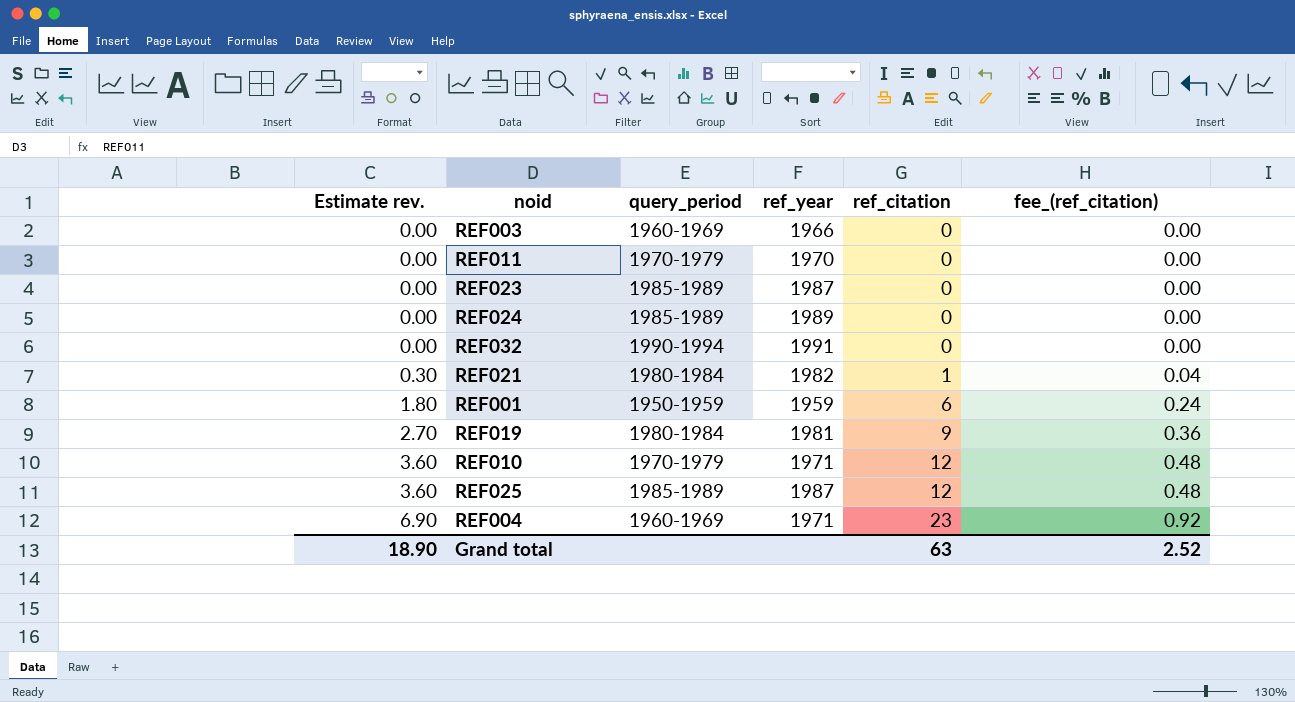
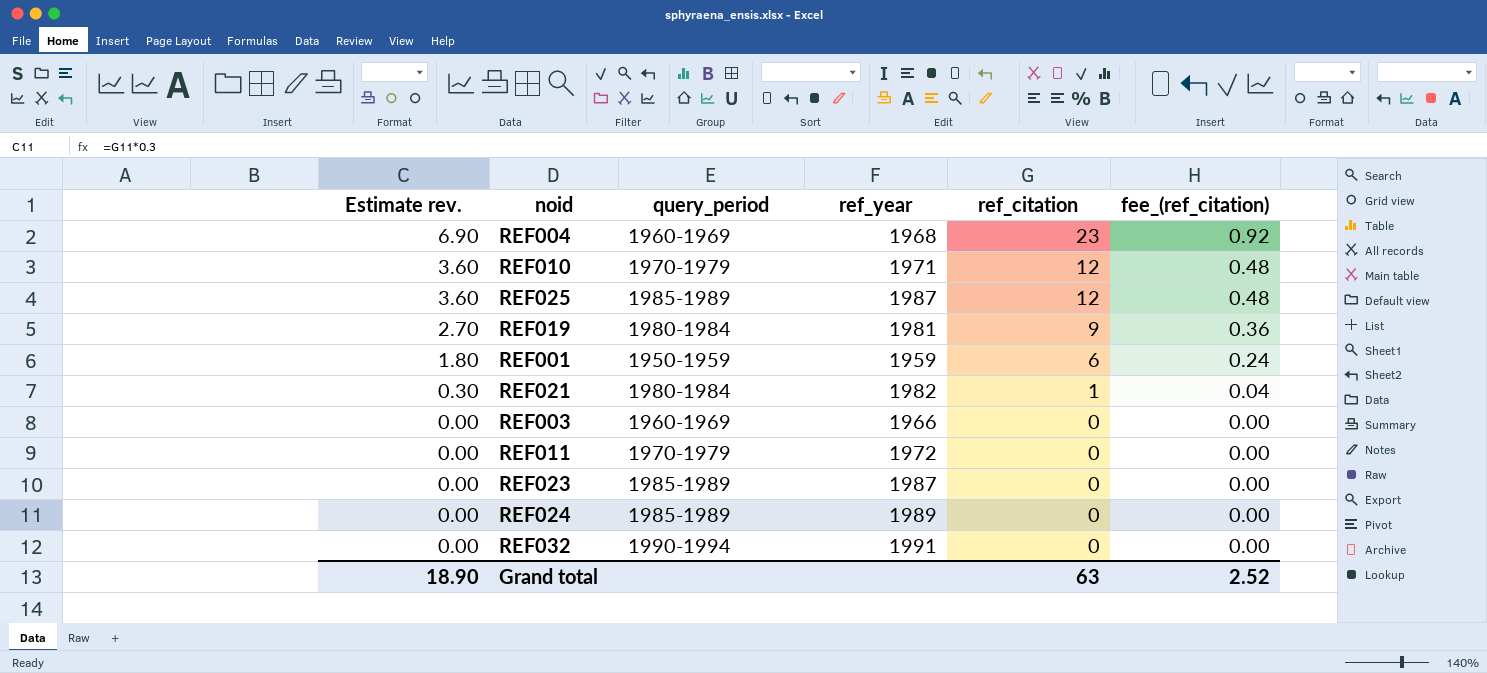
row order: Estimate rev. ascending -> Estimate rev. descending
REF004 | ref_year: 1971 -> 1968
REF011 | ref_year: 1970 -> 1972

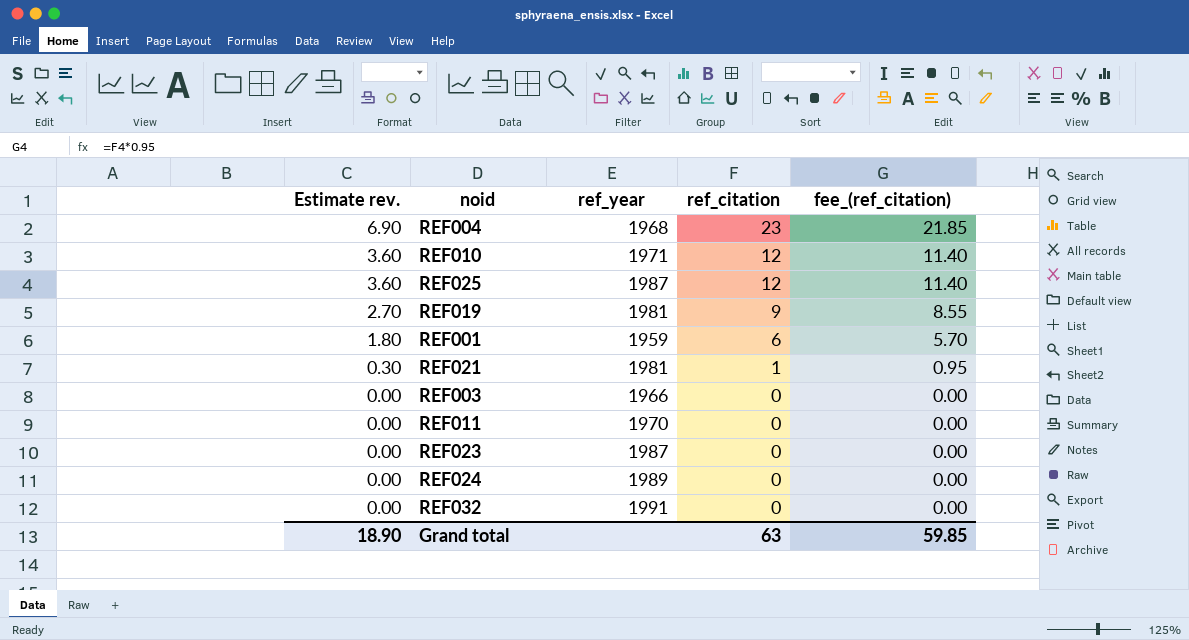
column query_period | position: 3 -> none
column fee_(ref_citation) | formula: [ref_citation] * 0.04 -> [ref_citation] * 0.95
REF021 | ref_year: 1982 -> 1981
REF011 | ref_year: 1972 -> 1970
Grand total | fee_(ref_citation): 2.52 -> 59.85

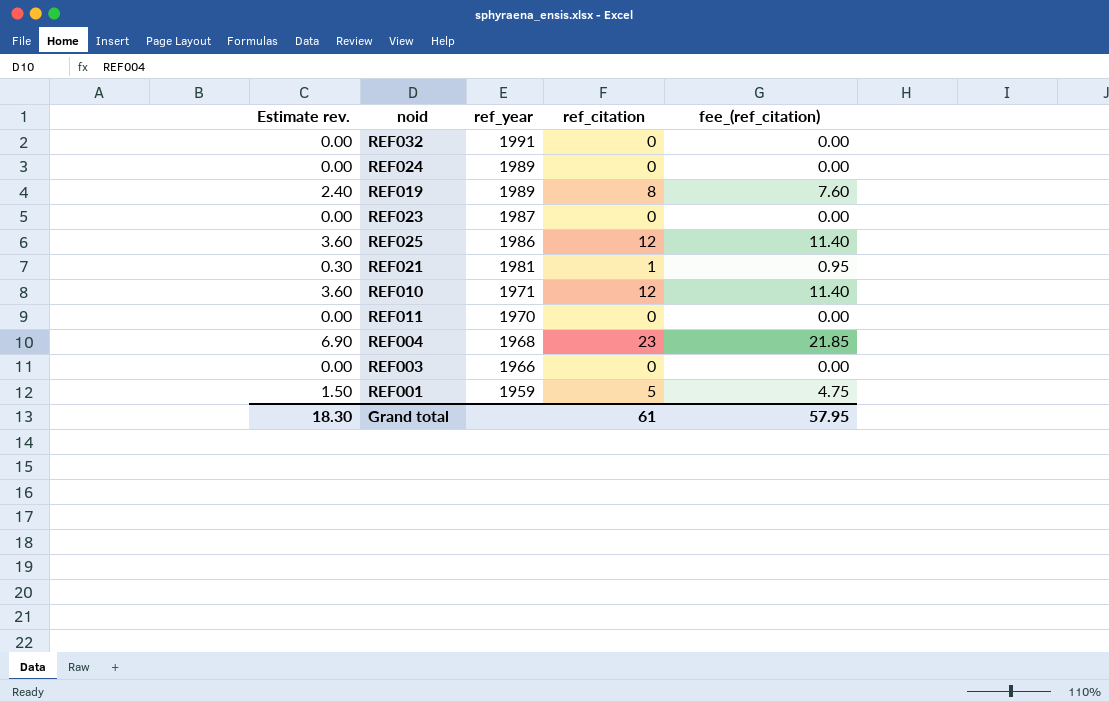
row order: Estimate rev. descending -> ref_year descending
REF019 | Estimate rev.: 2.70 -> 2.40
REF019 | ref_year: 1981 -> 1989
REF019 | ref_citation: 9 -> 8
REF019 | fee_(ref_citation): 8.55 -> 7.60
REF025 | ref_year: 1987 -> 1986
REF001 | Estimate rev.: 1.80 -> 1.50
REF001 | ref_citation: 6 -> 5
REF001 | fee_(ref_citation): 5.70 -> 4.75
Grand total | Estimate rev.: 18.90 -> 18.30
Grand total | ref_citation: 63 -> 61
Grand total | fee_(ref_citation): 59.85 -> 57.95

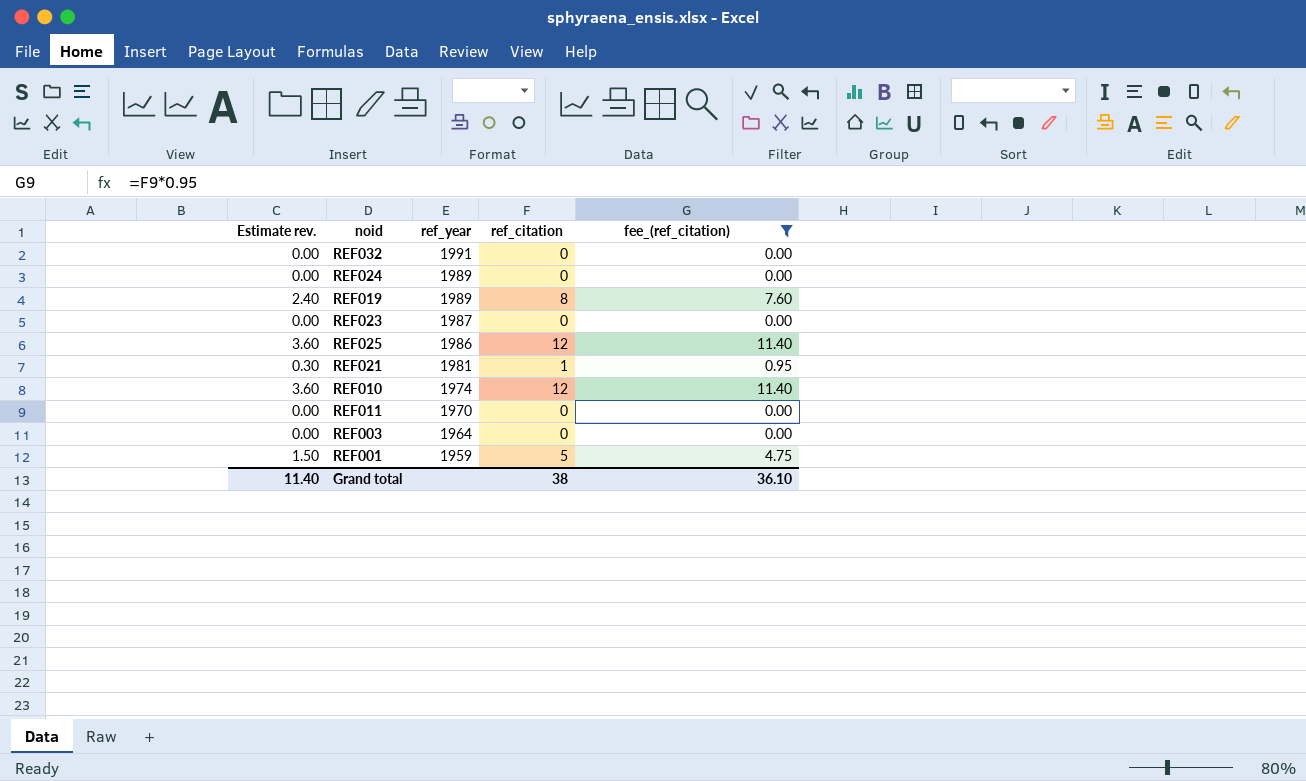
filter: none -> fee_(ref_citation) != 21.85
REF010 | ref_year: 1971 -> 1974
REF003 | ref_year: 1966 -> 1964
Grand total | Estimate rev.: 18.30 -> 11.40
Grand total | ref_citation: 61 -> 38
Grand total | fee_(ref_citation): 57.95 -> 36.10

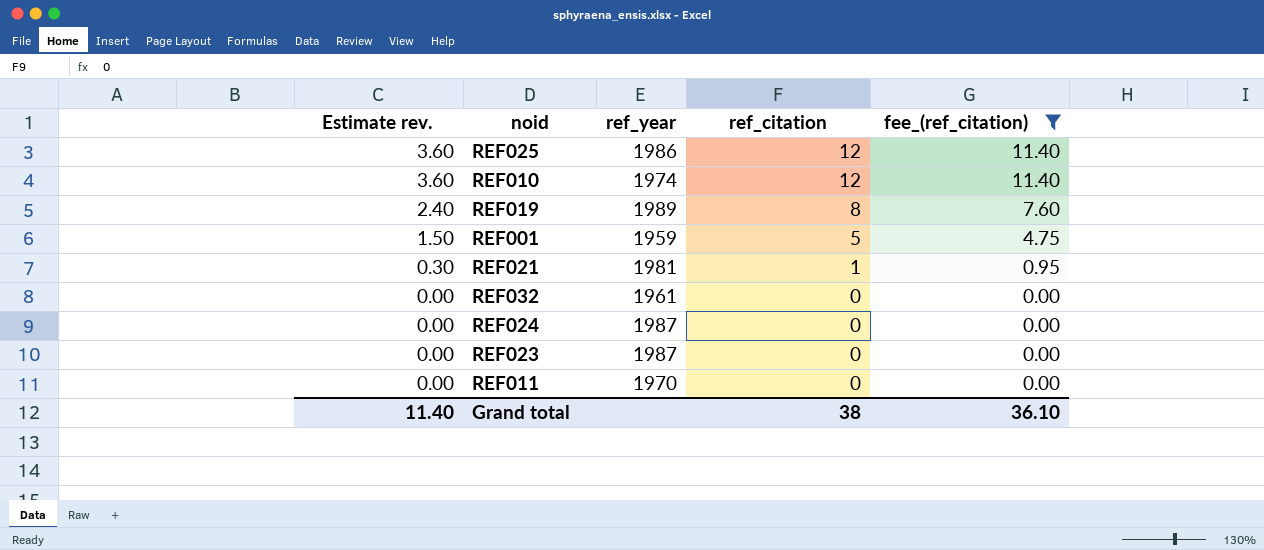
row order: ref_year descending -> Estimate rev. descending
row REF003: 0.00 | 1964 | 0 | 0.00 -> none
REF032 | ref_year: 1991 -> 1961
REF024 | ref_year: 1989 -> 1987

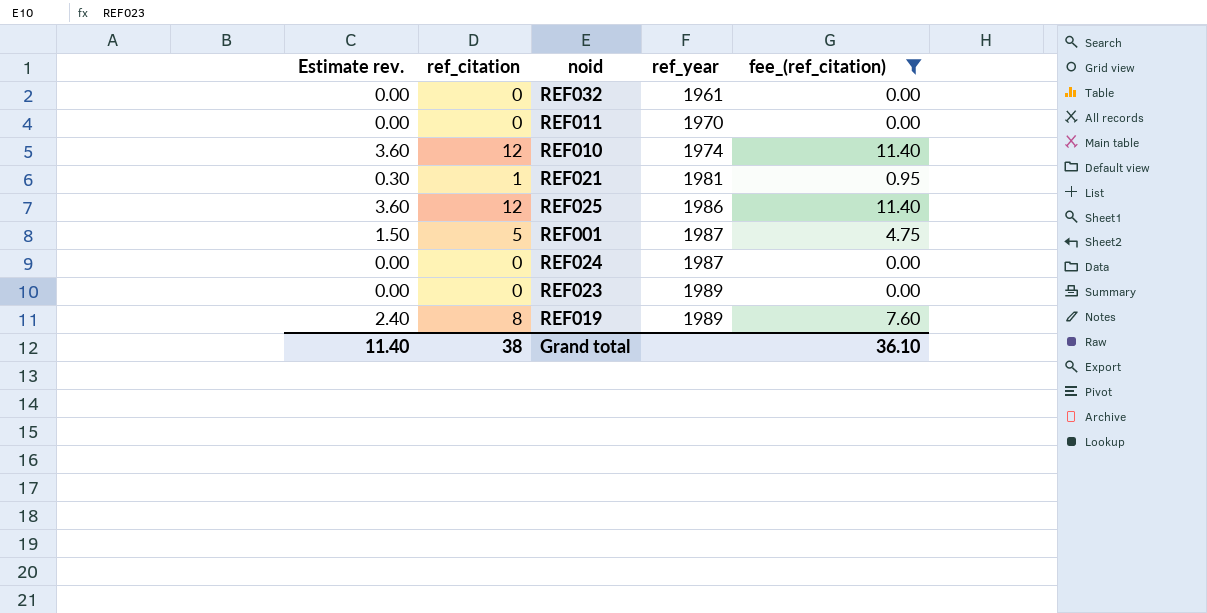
row order: Estimate rev. descending -> ref_year ascending
column ref_citation | position: 4 -> 2
REF001 | ref_year: 1959 -> 1987
REF023 | ref_year: 1987 -> 1989

